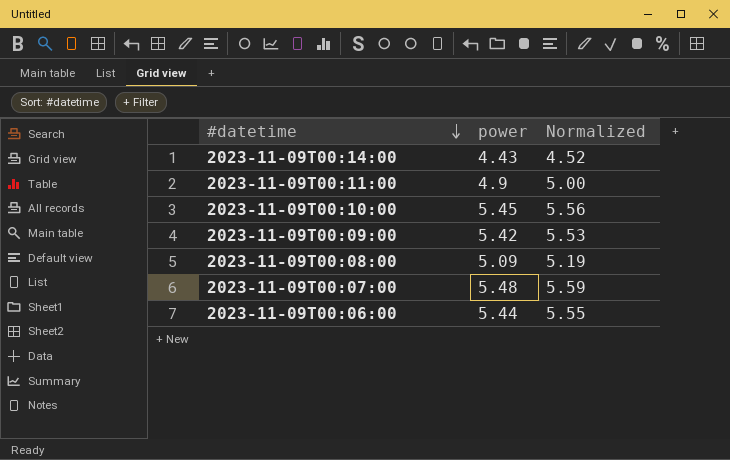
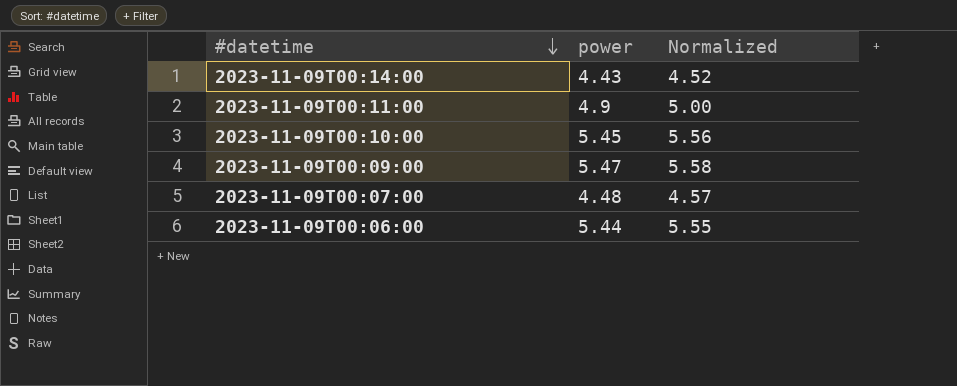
row 2023-11-09T00:08:00: 5.09 | 5.19 -> none
2023-11-09T00:09:00 | power: 5.42 -> 5.47
2023-11-09T00:09:00 | Normalized: 5.53 -> 5.58
2023-11-09T00:07:00 | power: 5.48 -> 4.48
2023-11-09T00:07:00 | Normalized: 5.59 -> 4.57

